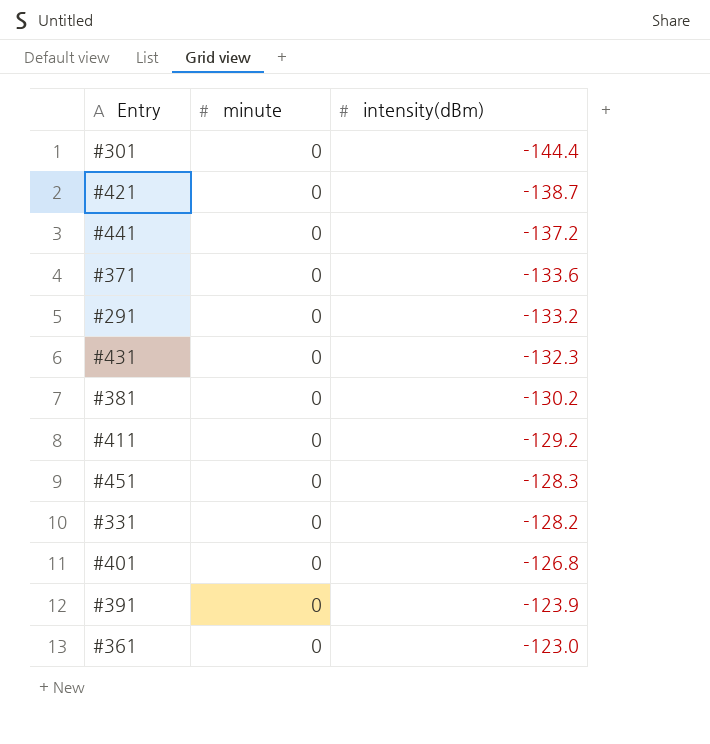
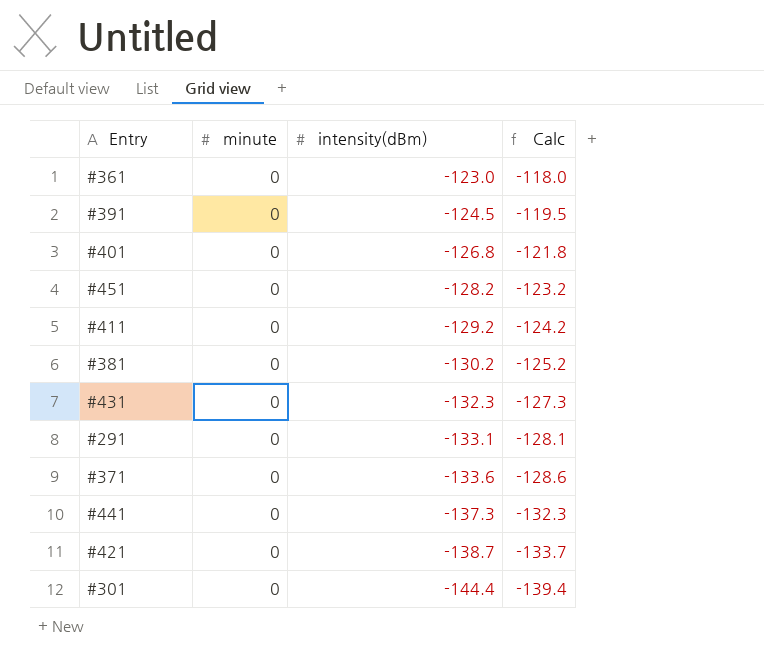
row order: intensity(dBm) ascending -> intensity(dBm) descending
column Calc | formula: none -> [intensity(dBm)] + 5
row #331: 0 | -128.2 -> none
#391 | intensity(dBm): -123.9 -> -124.5
#451 | intensity(dBm): -128.3 -> -128.2
#291 | intensity(dBm): -133.2 -> -133.1
#441 | intensity(dBm): -137.2 -> -137.3

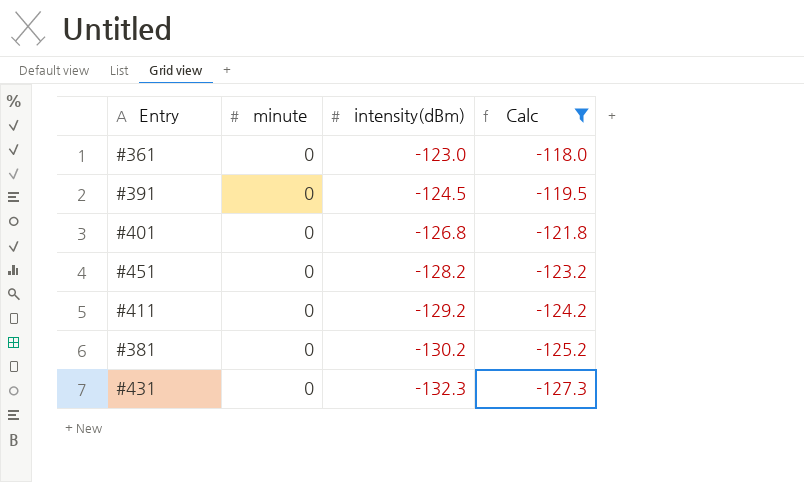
filter: none -> Calc >= -127.3

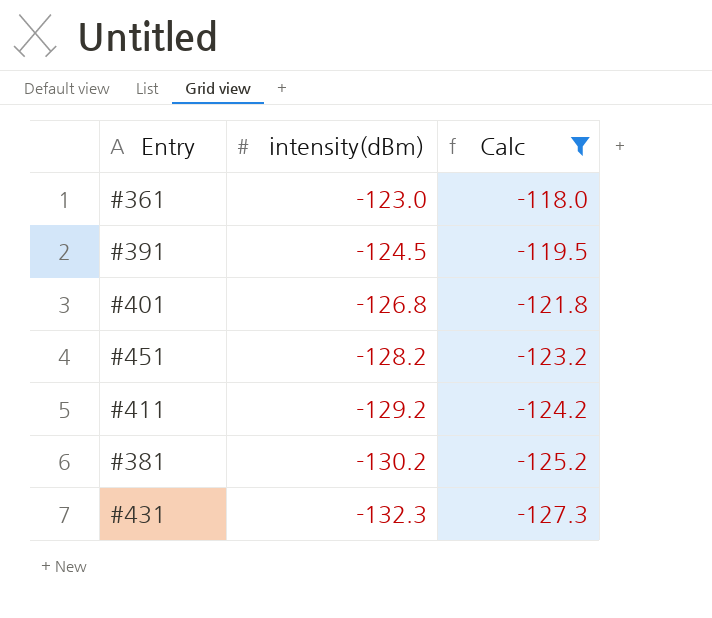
column minute | position: 2 -> none

